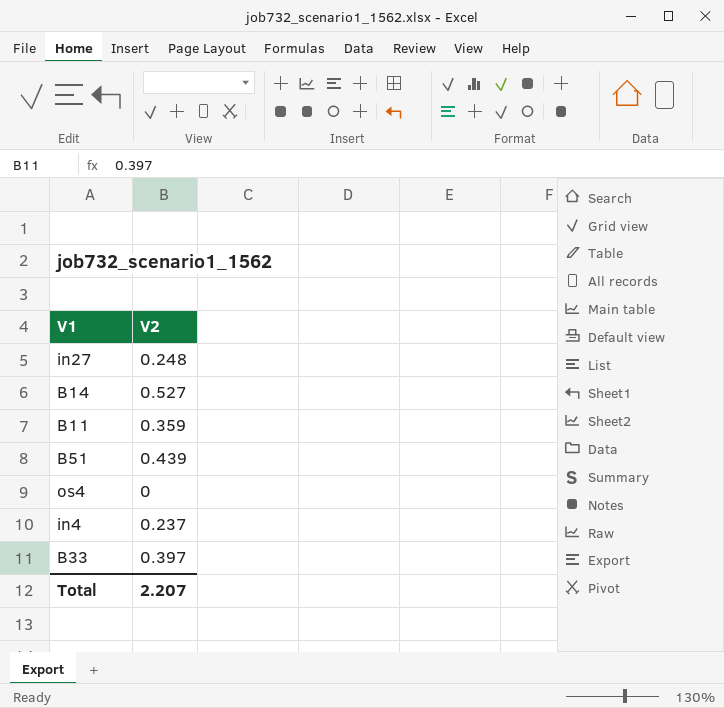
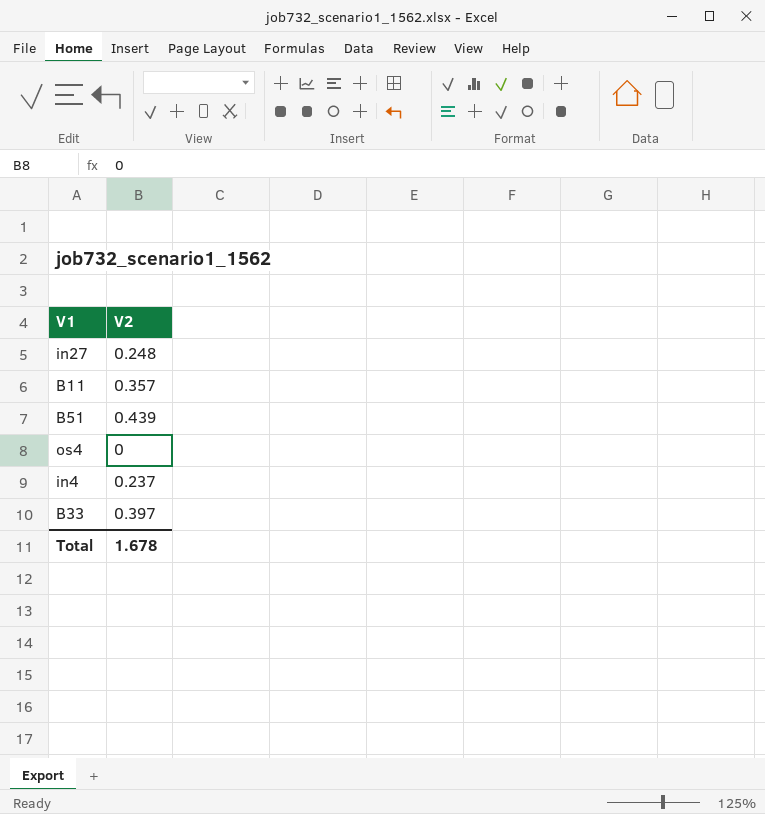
row B14: 0.527 -> none
B11 | V2: 0.359 -> 0.357
Total | V2: 2.207 -> 1.678

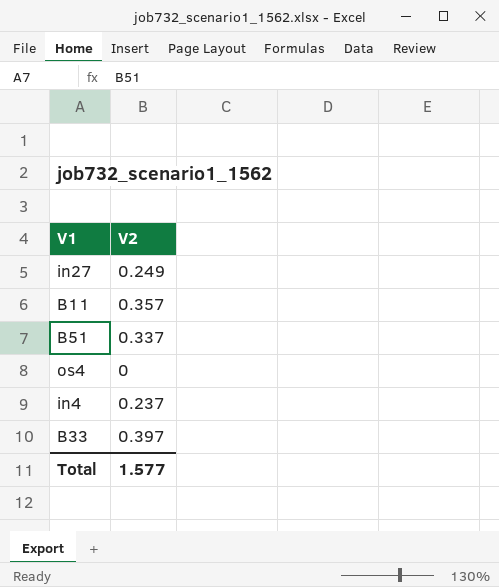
in27 | V2: 0.248 -> 0.249
B51 | V2: 0.439 -> 0.337
Total | V2: 1.678 -> 1.577

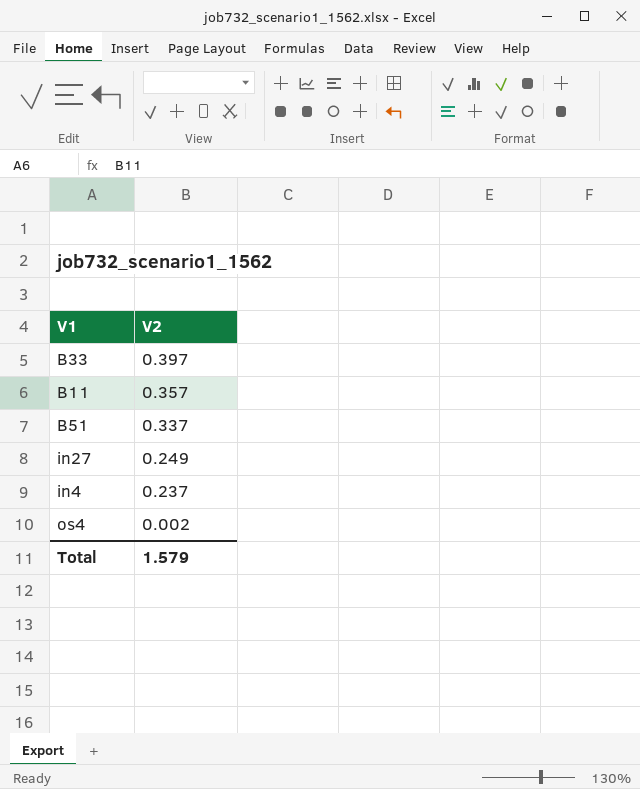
row order: none -> V2 descending
os4 | V2: 0 -> 0.002
Total | V2: 1.577 -> 1.579

